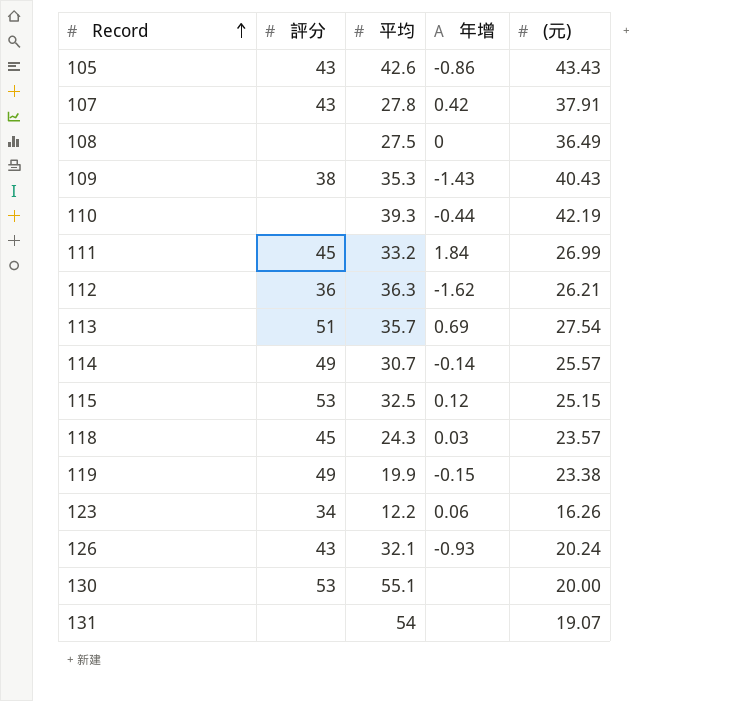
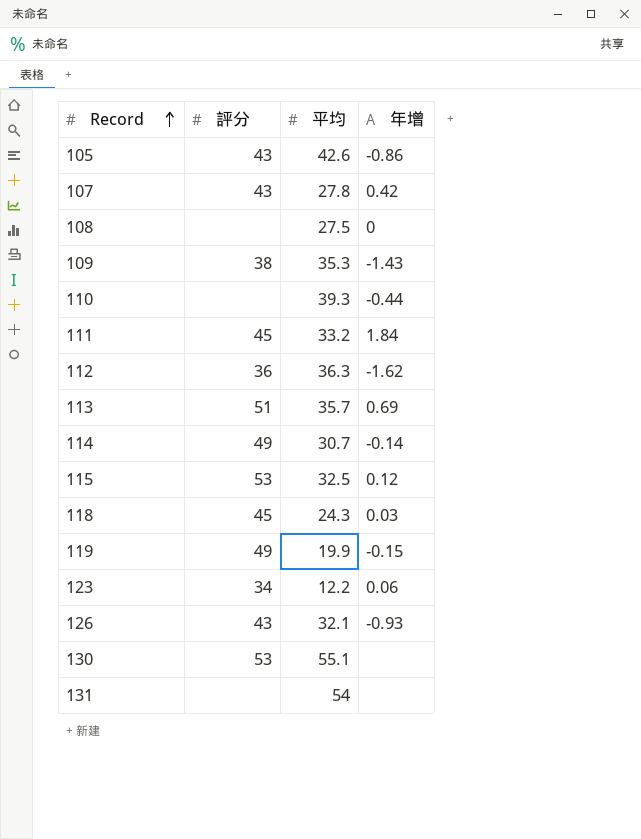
column (元) | position: 5 -> none

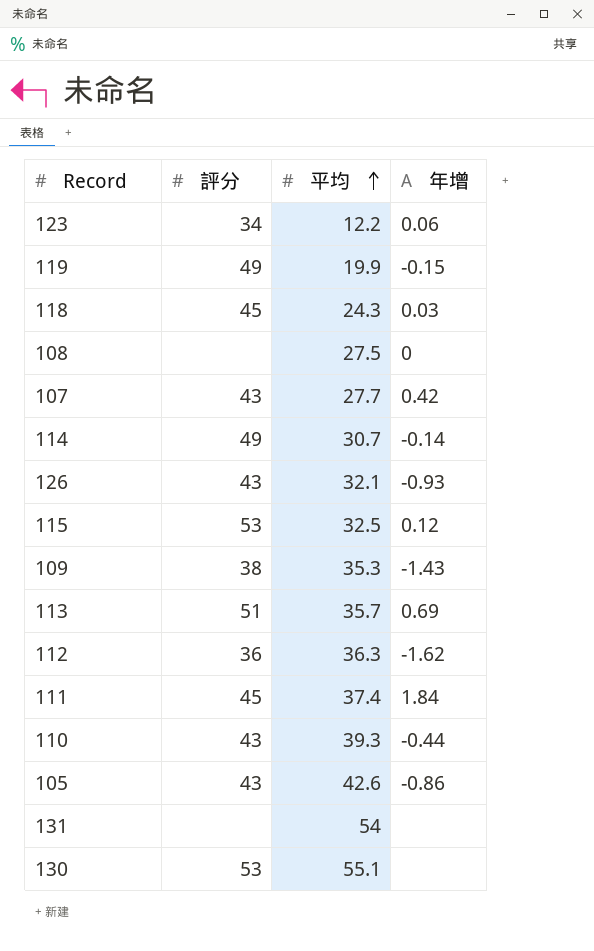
row order: Record ascending -> 平均 ascending
107 | 平均: 27.8 -> 27.7
111 | 平均: 33.2 -> 37.4
110 | 評分: none -> 43

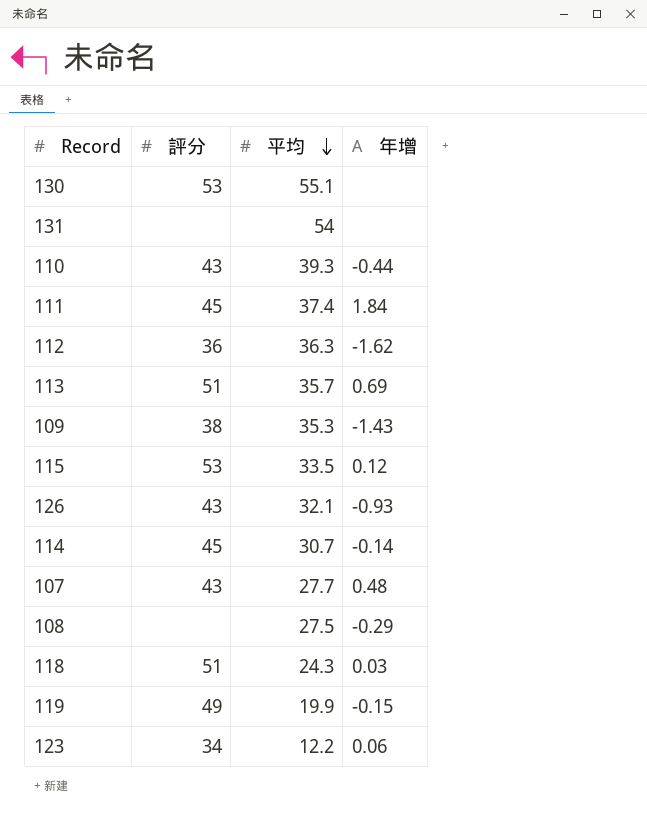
row order: 平均 ascending -> 平均 descending
row 105: 43 | 42.6 | -0.86 -> none
115 | 平均: 32.5 -> 33.5
114 | 評分: 49 -> 45
107 | 年增: 0.42 -> 0.48
108 | 年增: 0 -> -0.29
118 | 評分: 45 -> 51

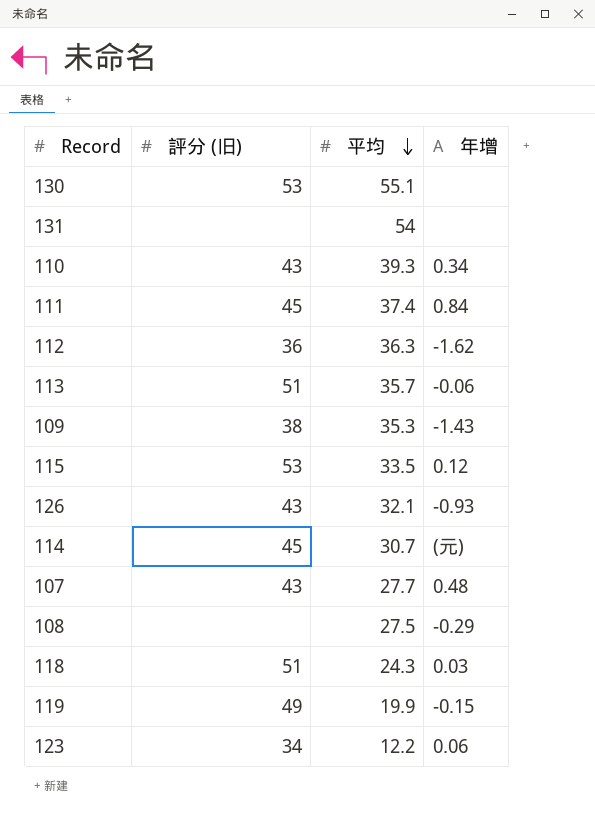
column name: 評分 -> 評分 (旧)
110 | 年增: -0.44 -> 0.34
111 | 年增: 1.84 -> 0.84
113 | 年增: 0.69 -> -0.06
114 | 年增: -0.14 -> (元)

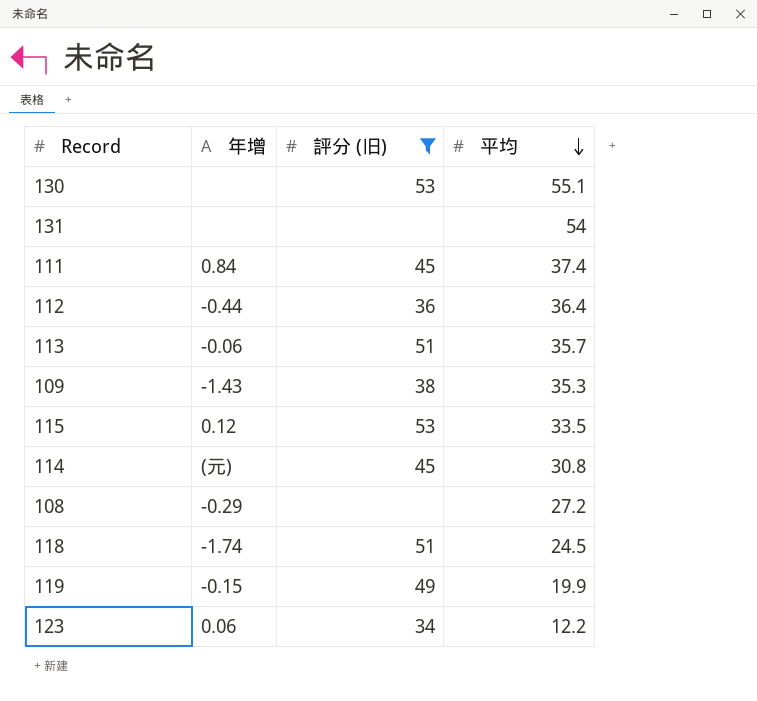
filter: none -> 評分 (旧) != 43
column 年增 | position: 4 -> 2
112 | 年增: -1.62 -> -0.44
112 | 平均: 36.3 -> 36.4
114 | 平均: 30.7 -> 30.8
108 | 平均: 27.5 -> 27.2
118 | 年增: 0.03 -> -1.74
118 | 平均: 24.3 -> 24.5

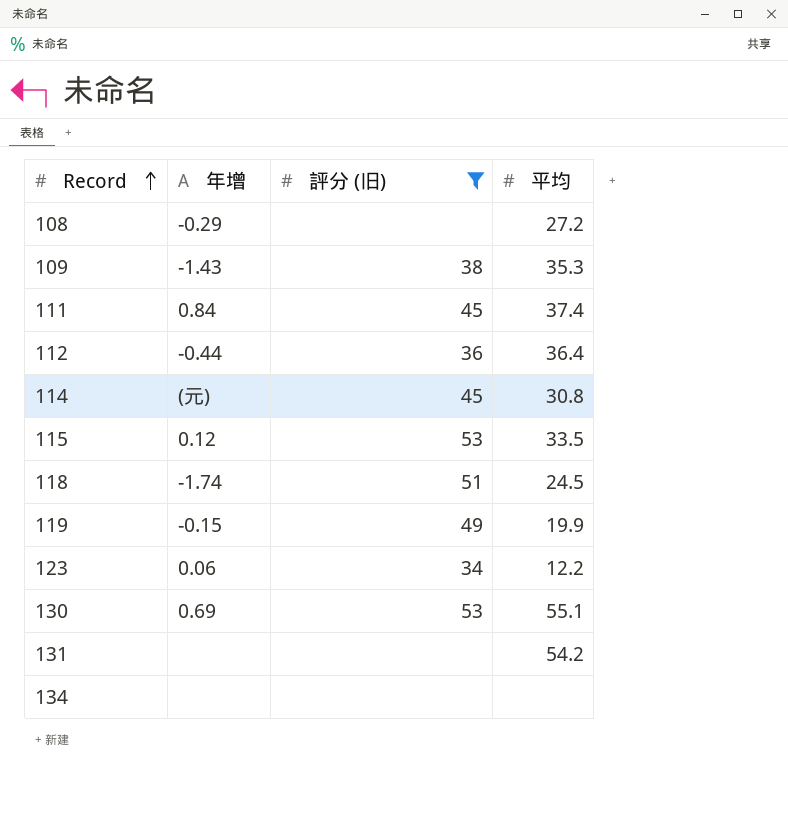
row order: 平均 descending -> Record ascending
row 113: -0.06 | 51 | 35.7 -> none
130 | 年增: none -> 0.69
131 | 平均: 54 -> 54.2
row 134: none -> none | none | none

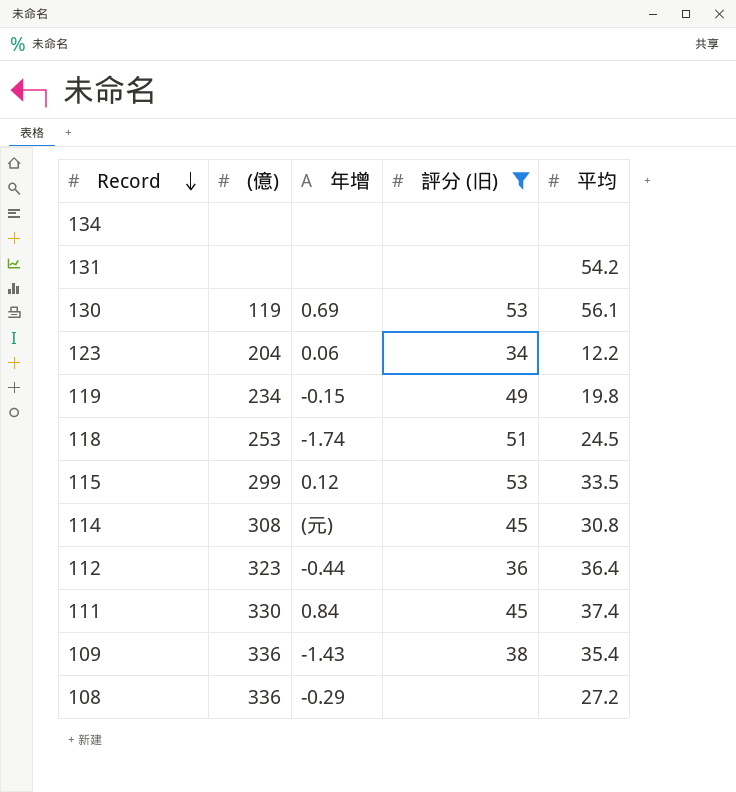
row order: Record ascending -> Record descending
column (億) | position: none -> 2
130 | 平均: 55.1 -> 56.1
119 | 平均: 19.9 -> 19.8
109 | 平均: 35.3 -> 35.4

